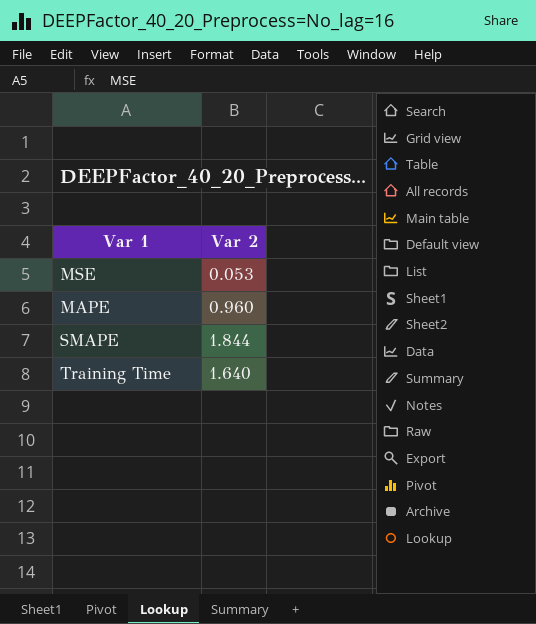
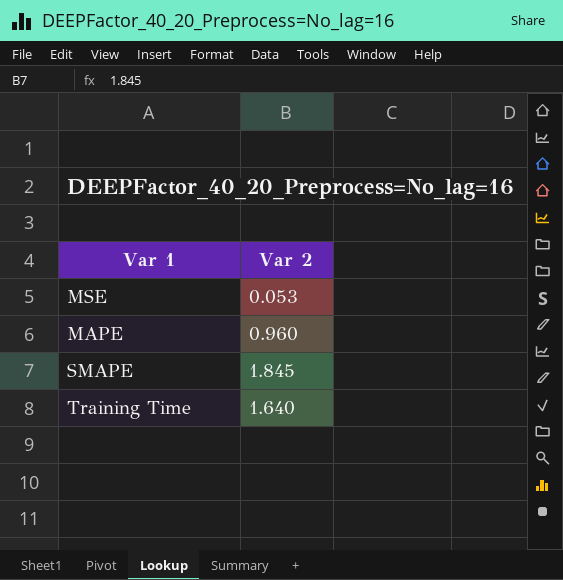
SMAPE | Var 2: 1.844 -> 1.845

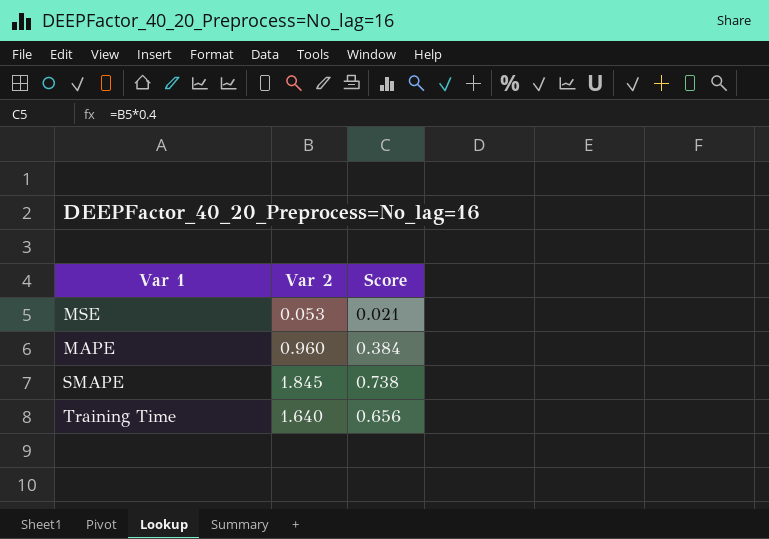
column Score | formula: none -> [Var 2] * 0.4

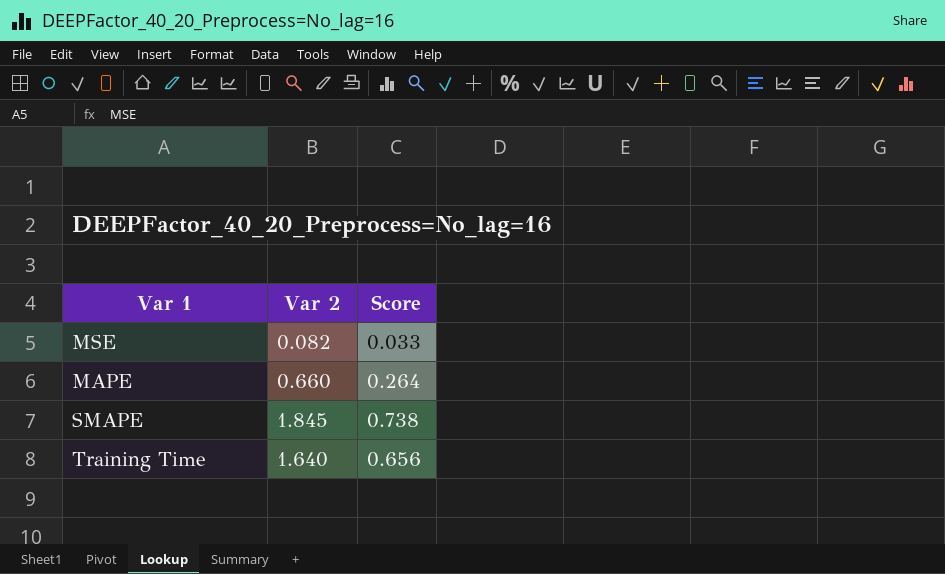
MSE | Var 2: 0.053 -> 0.082
MSE | Score: 0.021 -> 0.033
MAPE | Var 2: 0.960 -> 0.660
MAPE | Score: 0.384 -> 0.264

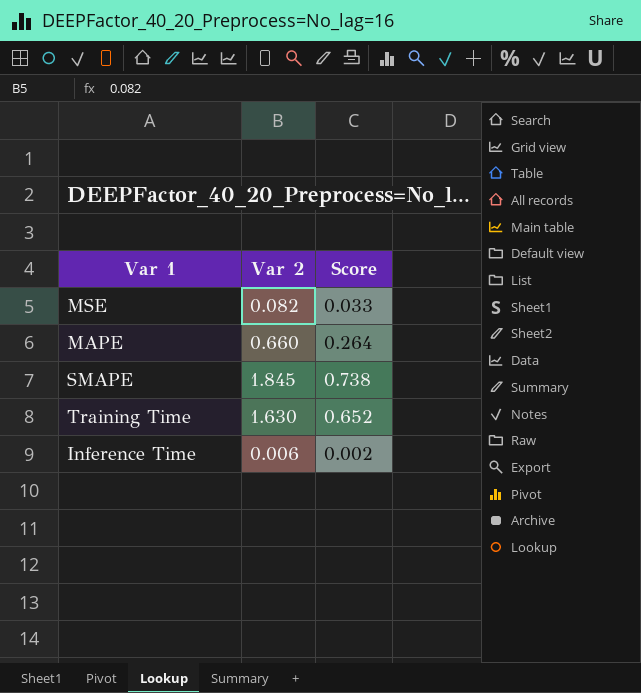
Training Time | Var 2: 1.640 -> 1.630
Training Time | Score: 0.656 -> 0.652
row Inference Time: none -> 0.006 | 0.002

